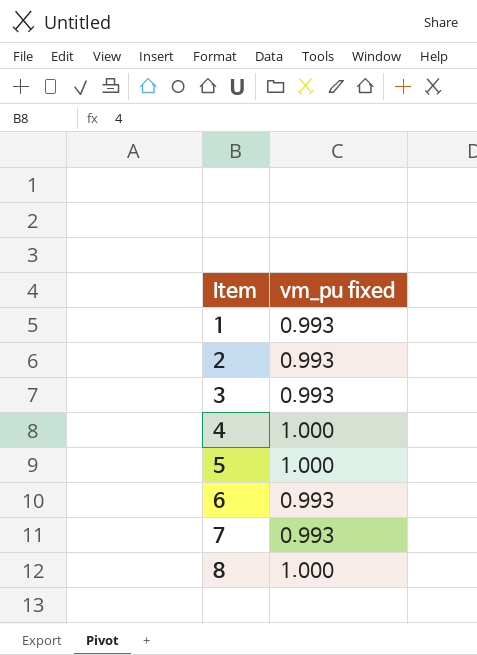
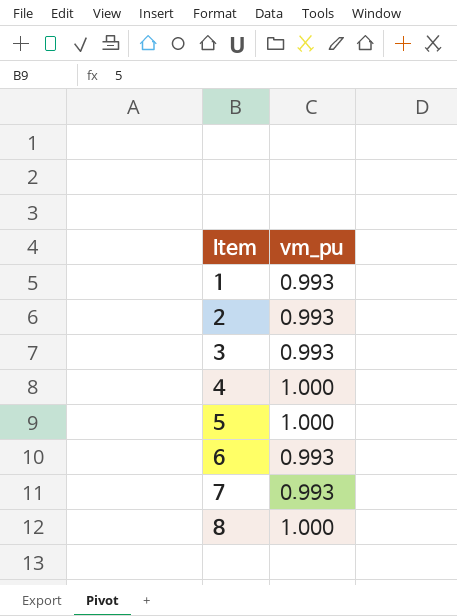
column name: vm_pu fixed -> vm_pu

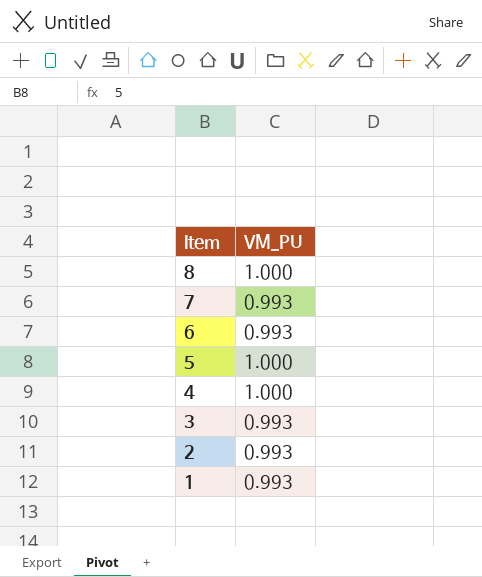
row order: Item ascending -> Item descending
column name: vm_pu -> VM_PU

